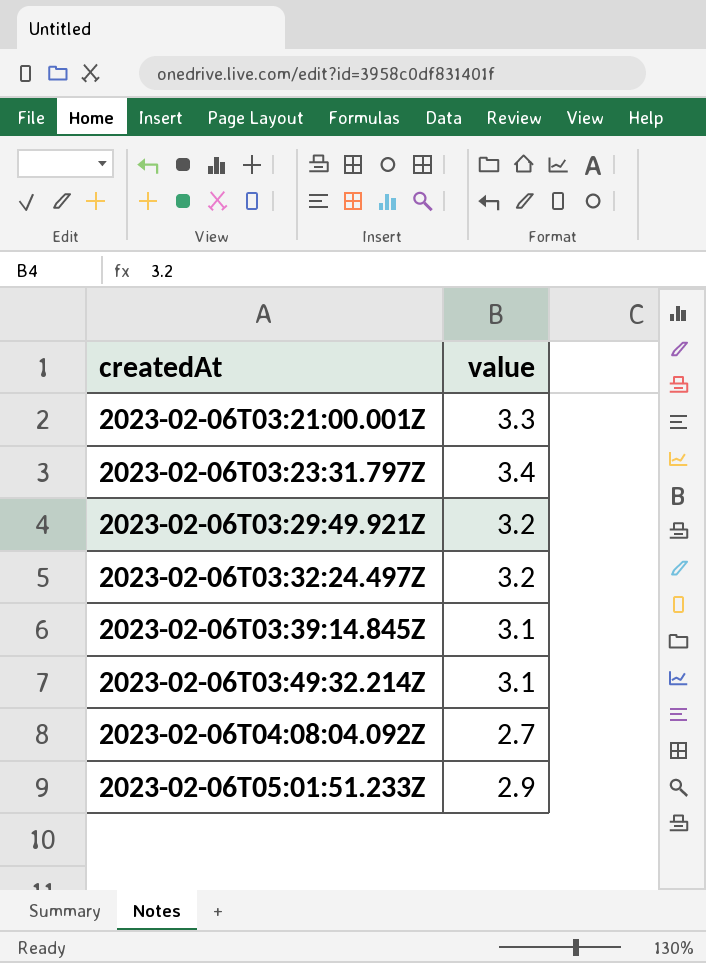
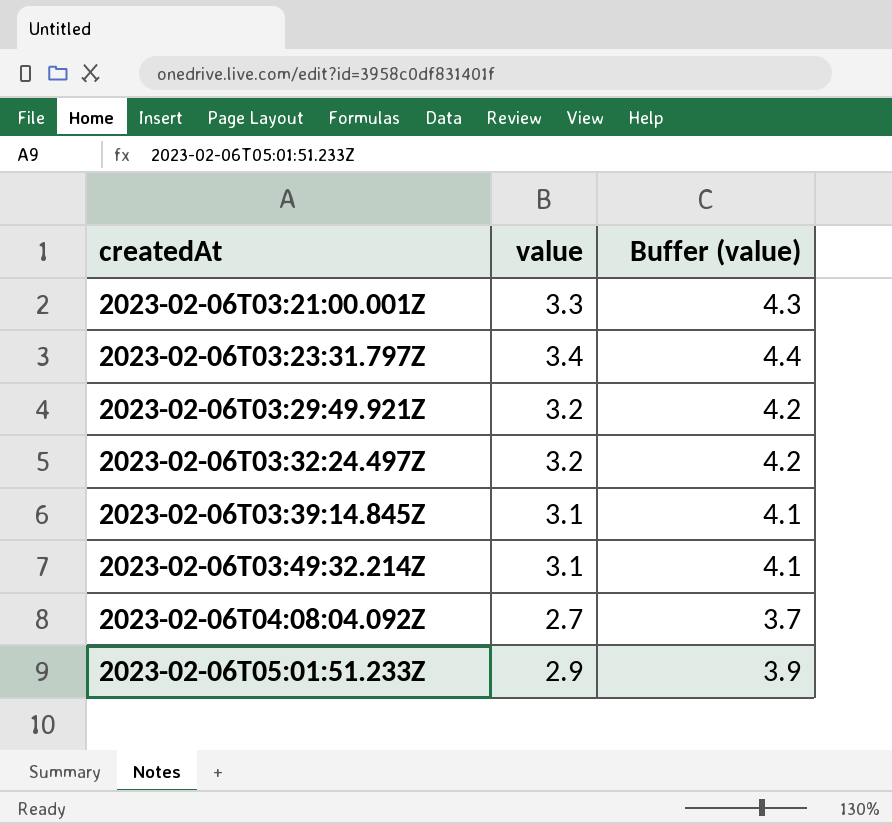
column Buffer (value) | formula: none -> [value] + 1

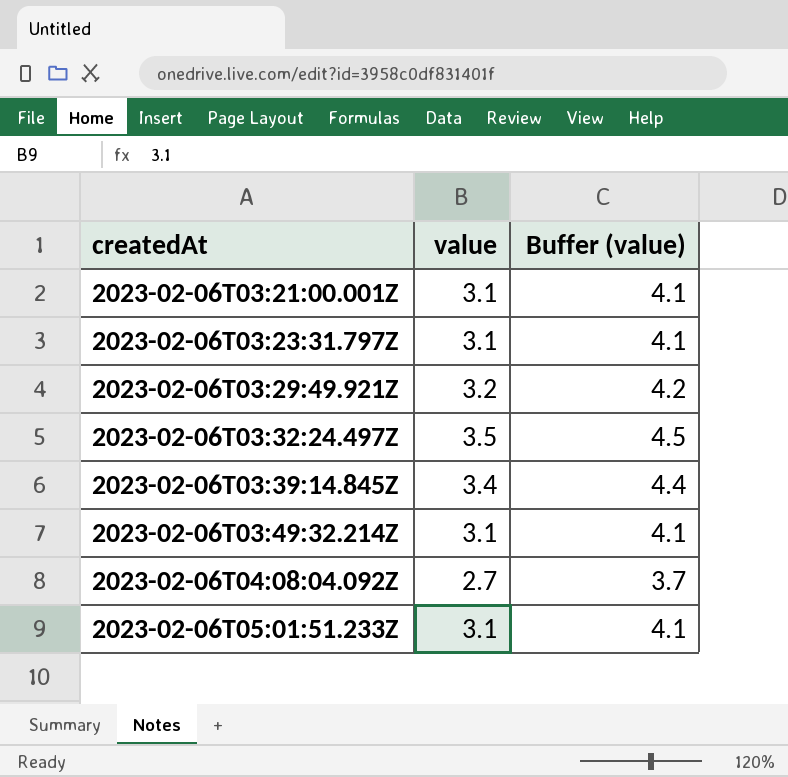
2023-02-06T03:21:00.001Z | value: 3.3 -> 3.1
2023-02-06T03:21:00.001Z | Buffer (value): 4.3 -> 4.1
2023-02-06T03:23:31.797Z | value: 3.4 -> 3.1
2023-02-06T03:23:31.797Z | Buffer (value): 4.4 -> 4.1
2023-02-06T03:32:24.497Z | value: 3.2 -> 3.5
2023-02-06T03:32:24.497Z | Buffer (value): 4.2 -> 4.5
2023-02-06T03:39:14.845Z | value: 3.1 -> 3.4
2023-02-06T03:39:14.845Z | Buffer (value): 4.1 -> 4.4
2023-02-06T05:01:51.233Z | value: 2.9 -> 3.1
2023-02-06T05:01:51.233Z | Buffer (value): 3.9 -> 4.1

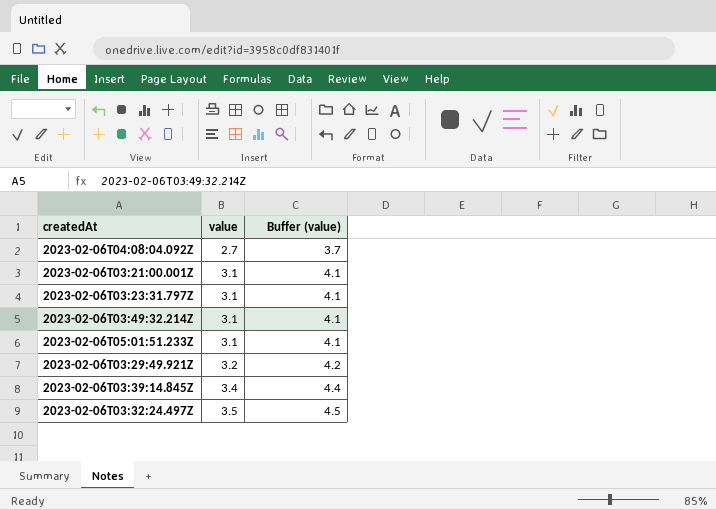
row order: createdAt ascending -> value ascending

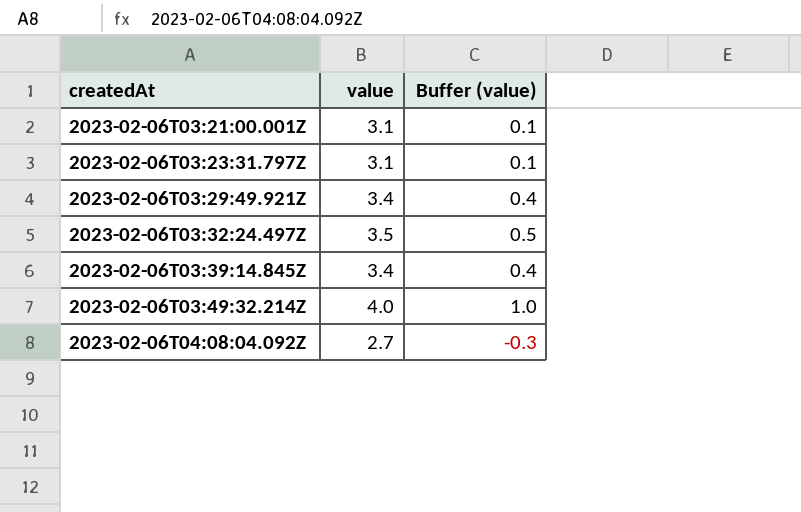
row order: value ascending -> createdAt ascending
column Buffer (value) | formula: [value] + 1 -> [value] - 3
row 2023-02-06T05:01:51.233Z: 3.1 | 4.1 -> none
2023-02-06T03:29:49.921Z | value: 3.2 -> 3.4
2023-02-06T03:49:32.214Z | value: 3.1 -> 4.0

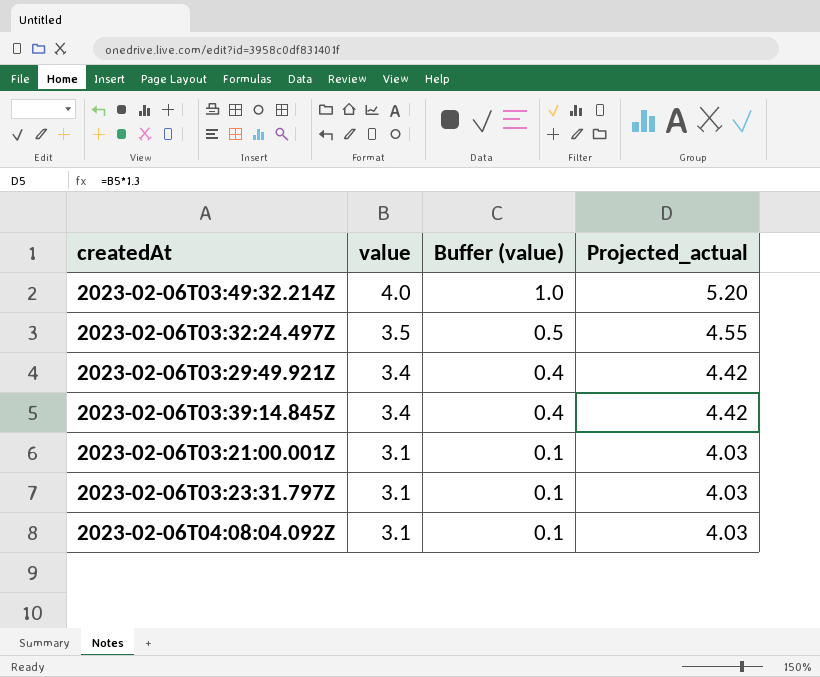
row order: createdAt ascending -> value descending
column Projected_actual | formula: none -> [value] * 1.3
2023-02-06T04:08:04.092Z | value: 2.7 -> 3.1
2023-02-06T04:08:04.092Z | Buffer (value): -0.3 -> 0.1

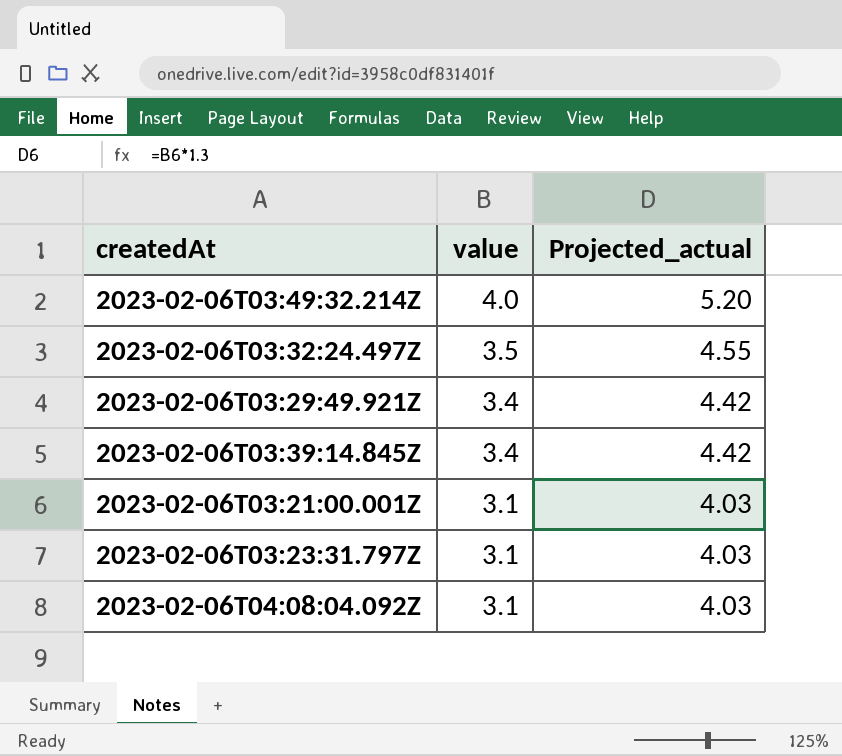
column Buffer (value) | formula: [value] - 3 -> none

